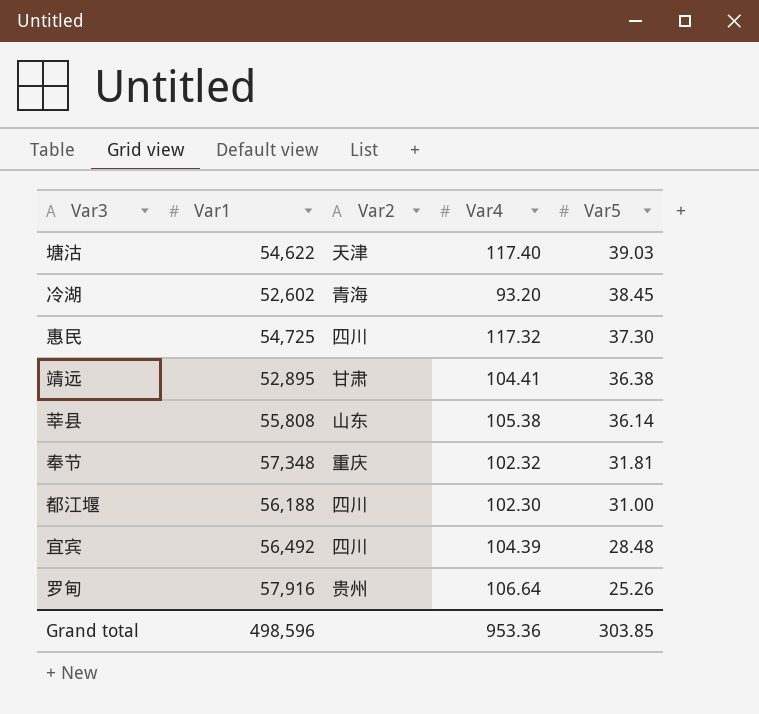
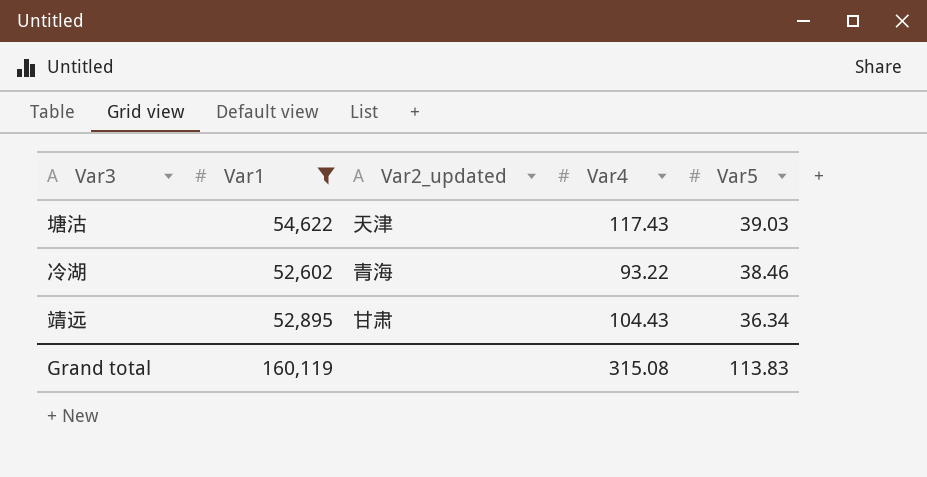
filter: none -> Var1 <= 54,622
column name: Var2 -> Var2_updated
塘沽 | Var4: 117.40 -> 117.43
冷湖 | Var4: 93.20 -> 93.22
冷湖 | Var5: 38.45 -> 38.46
靖远 | Var4: 104.41 -> 104.43
靖远 | Var5: 36.38 -> 36.34
Grand total | Var1: 498,596 -> 160,119
Grand total | Var4: 953.36 -> 315.08
Grand total | Var5: 303.85 -> 113.83

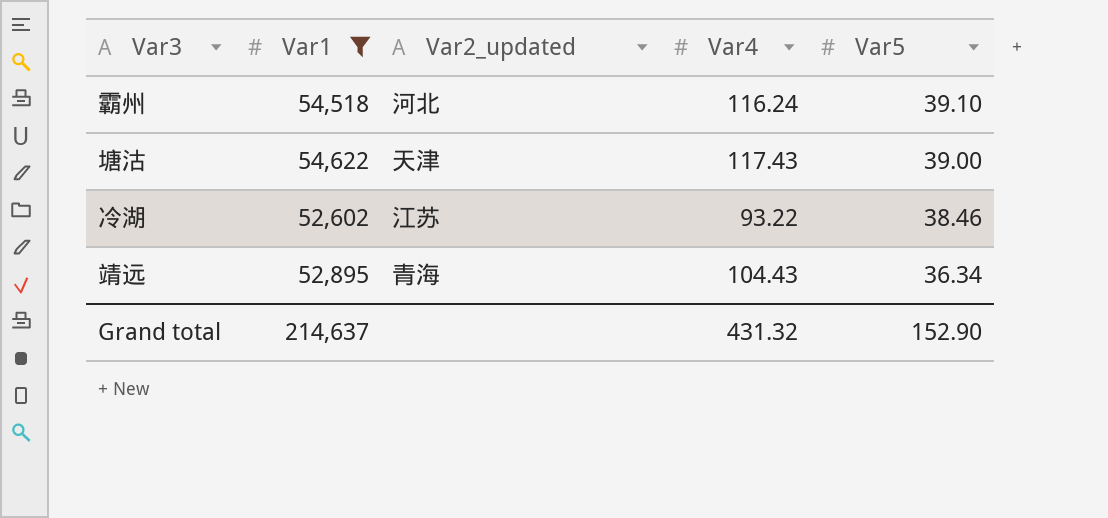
row 霸州: none -> 54,518 | 河北 | 116.24 | 39.10
塘沽 | Var5: 39.03 -> 39.00
冷湖 | Var2_updated: 青海 -> 江苏
靖远 | Var2_updated: 甘肃 -> 青海
Grand total | Var1: 160,119 -> 214,637
Grand total | Var4: 315.08 -> 431.32
Grand total | Var5: 113.83 -> 152.90

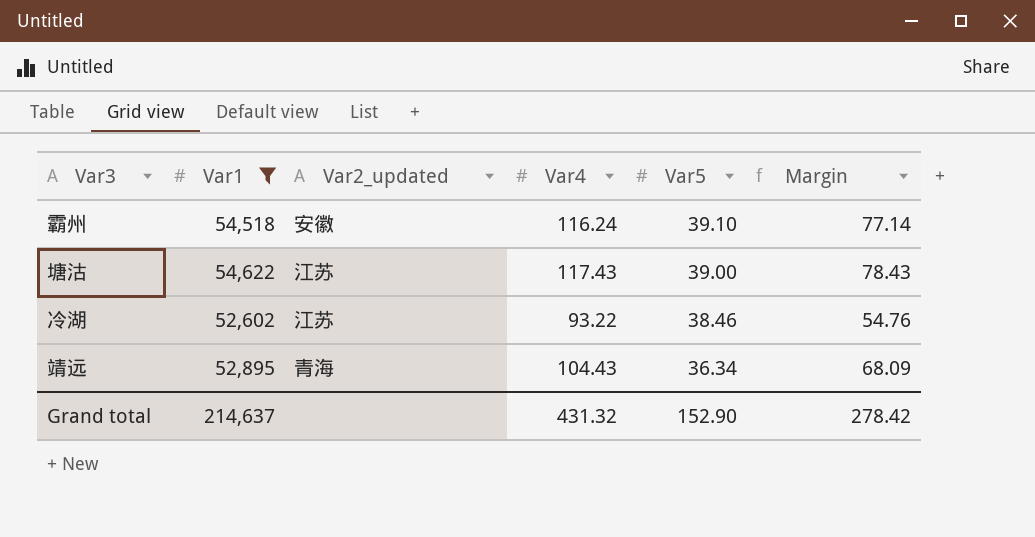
column Margin | formula: none -> [Var4] - [Var5]
霸州 | Var2_updated: 河北 -> 安徽
塘沽 | Var2_updated: 天津 -> 江苏

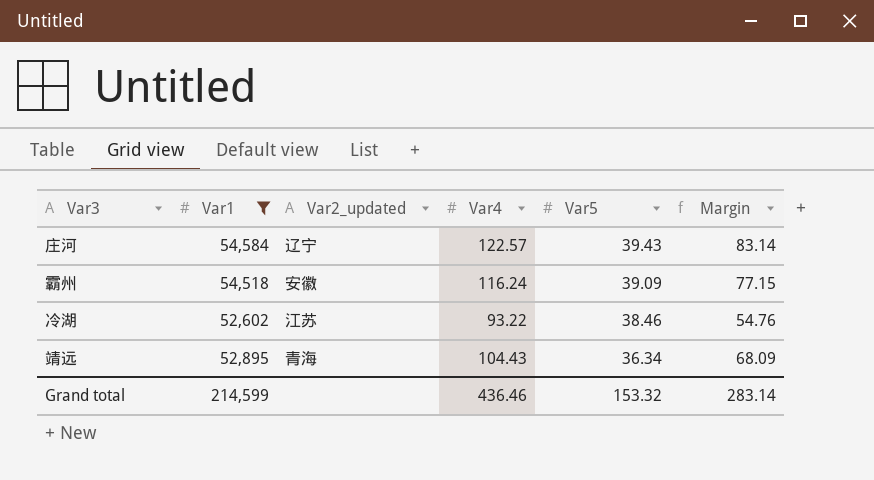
row 塘沽: 54,622 | 江苏 | 117.43 | 39.00 | 78.43 -> none
row 庄河: none -> 54,584 | 辽宁 | 122.57 | 39.43 | 83.14
霸州 | Var5: 39.10 -> 39.09
霸州 | Margin: 77.14 -> 77.15
Grand total | Var1: 214,637 -> 214,599
Grand total | Var4: 431.32 -> 436.46
Grand total | Var5: 152.90 -> 153.32
Grand total | Margin: 278.42 -> 283.14

